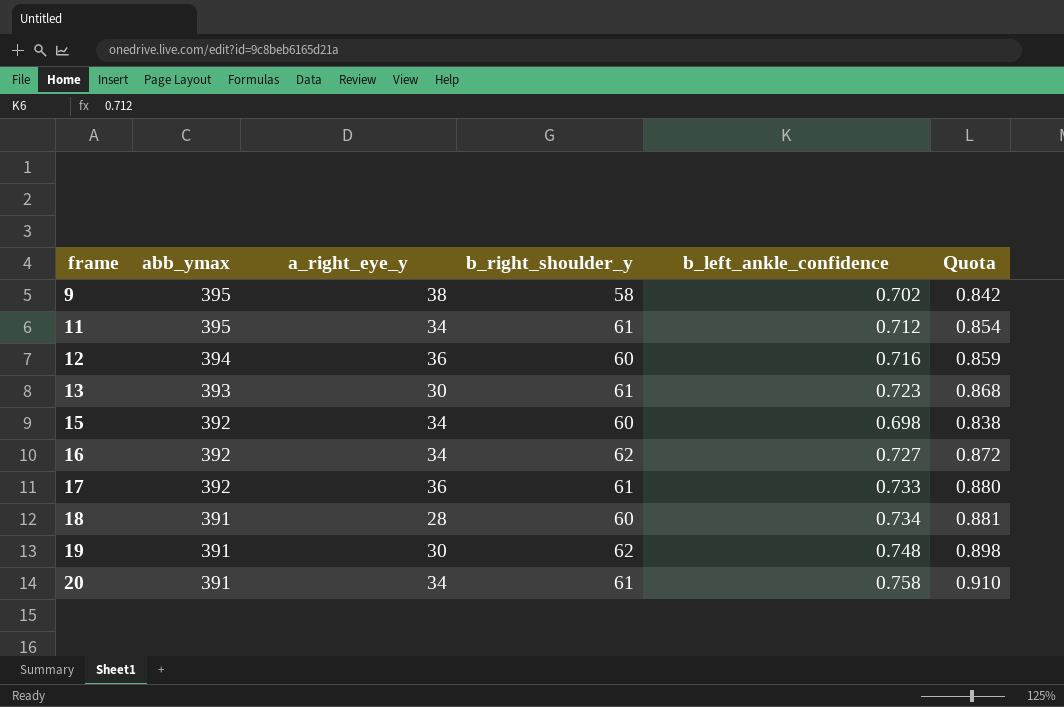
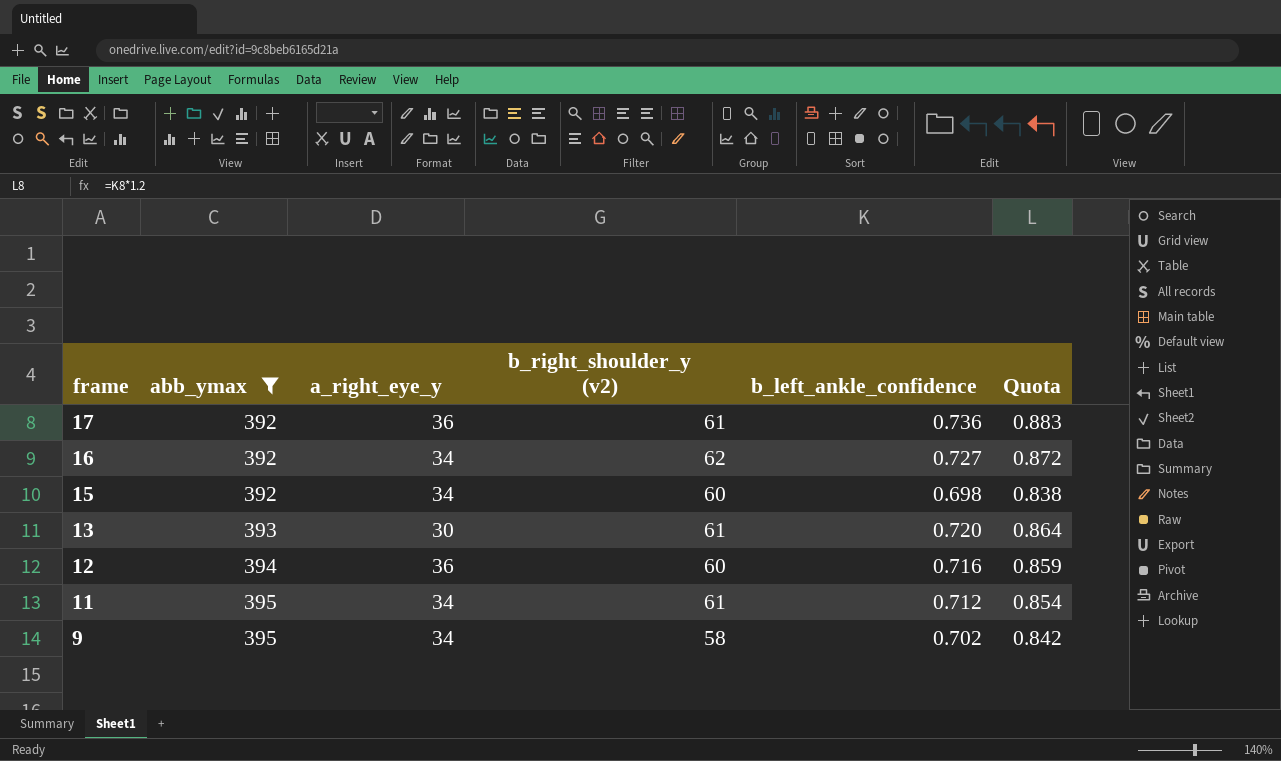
filter: none -> abb_ymax != 391
row order: frame ascending -> frame descending
column name: b_right_shoulder_y -> b_right_shoulder_y (v2)
17 | b_left_ankle_confidence: 0.733 -> 0.736
17 | Quota: 0.880 -> 0.883
13 | b_left_ankle_confidence: 0.723 -> 0.720
13 | Quota: 0.868 -> 0.864
9 | a_right_eye_y: 38 -> 34

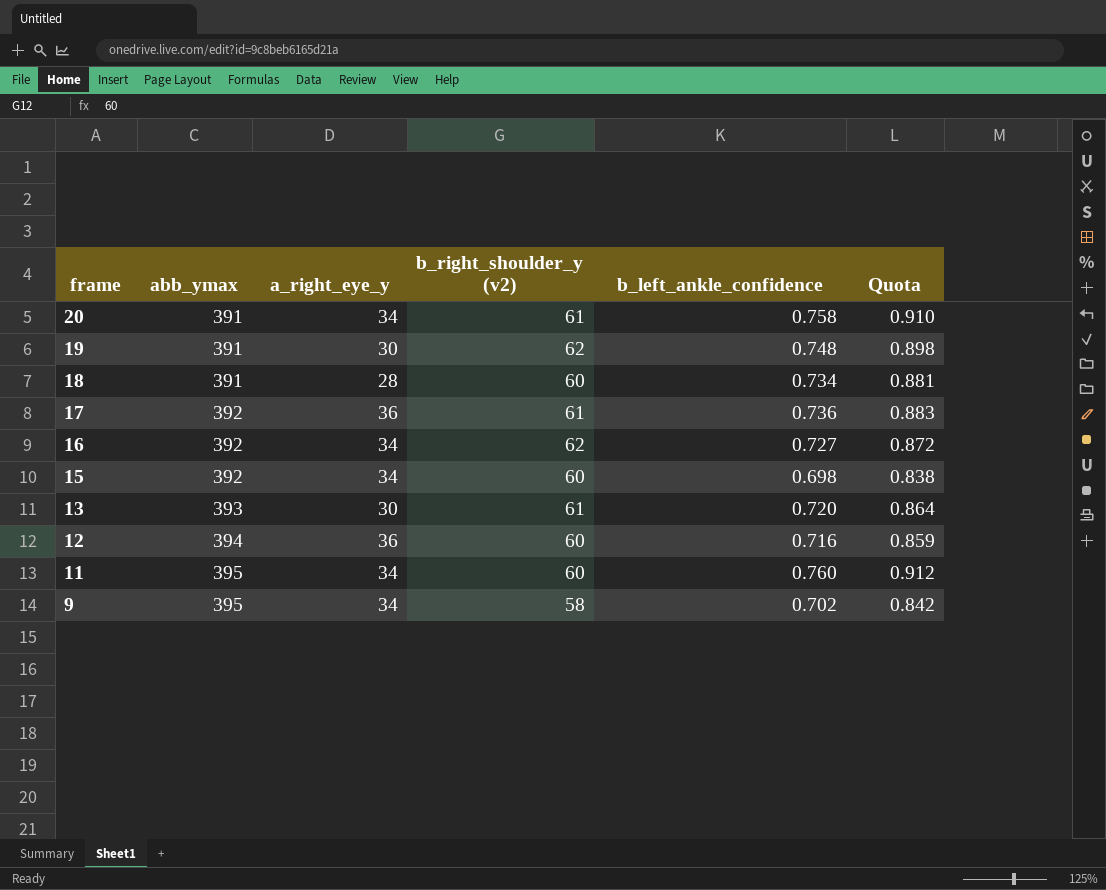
filter: abb_ymax != 391 -> none
11 | b_right_shoulder_y (v2): 61 -> 60
11 | b_left_ankle_confidence: 0.712 -> 0.760
11 | Quota: 0.854 -> 0.912

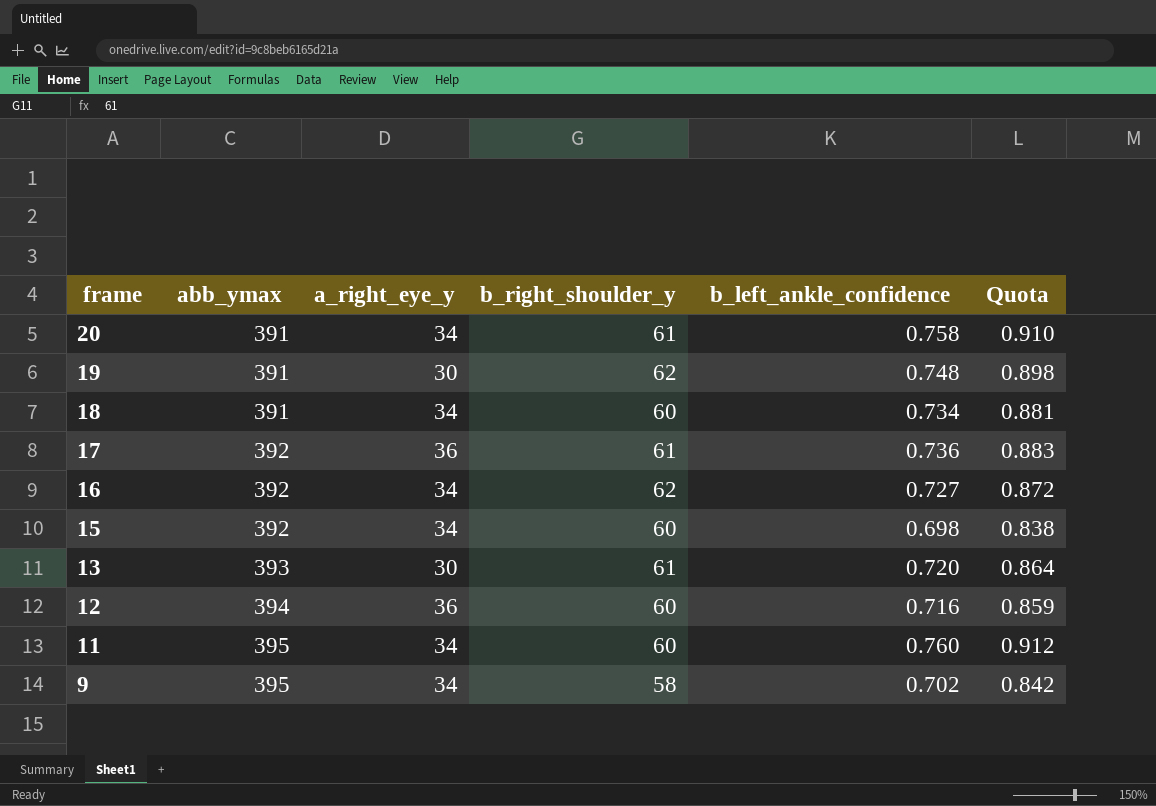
column name: b_right_shoulder_y (v2) -> b_right_shoulder_y
18 | a_right_eye_y: 28 -> 34

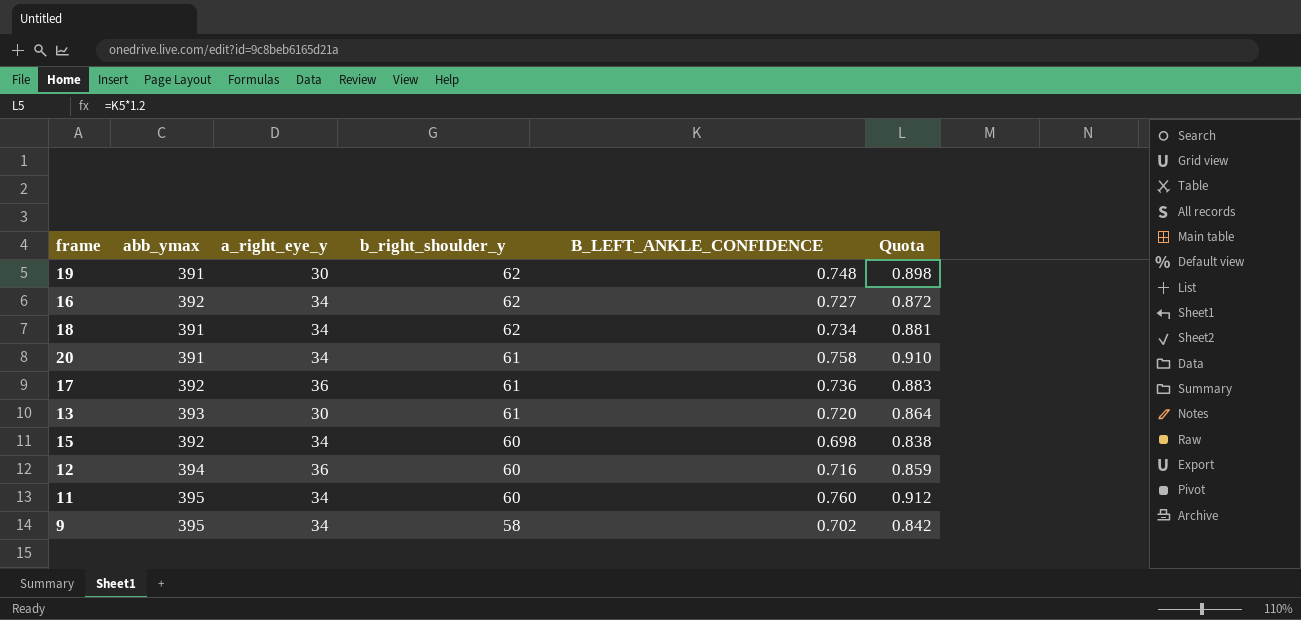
row order: frame descending -> b_right_shoulder_y descending
column name: b_left_ankle_confidence -> B_LEFT_ANKLE_CONFIDENCE
18 | b_right_shoulder_y: 60 -> 62

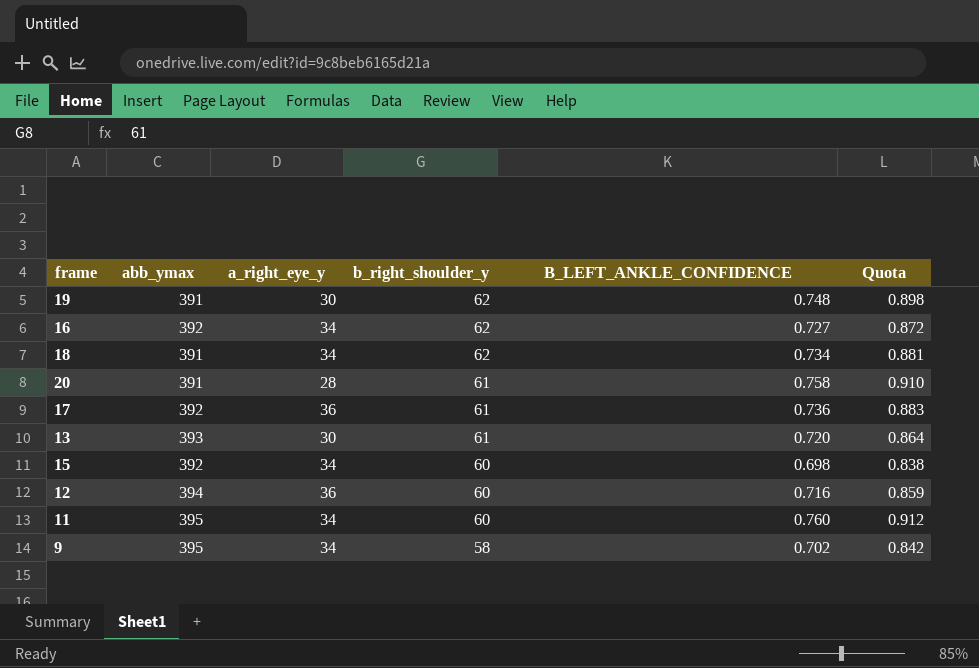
20 | a_right_eye_y: 34 -> 28

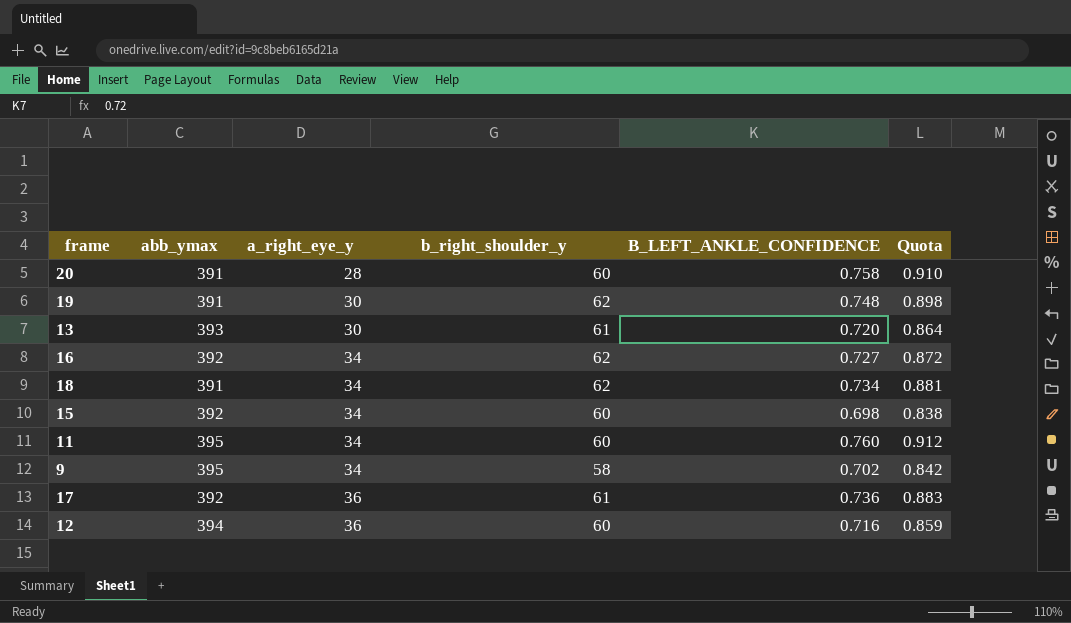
row order: b_right_shoulder_y descending -> a_right_eye_y ascending
20 | b_right_shoulder_y: 61 -> 60

